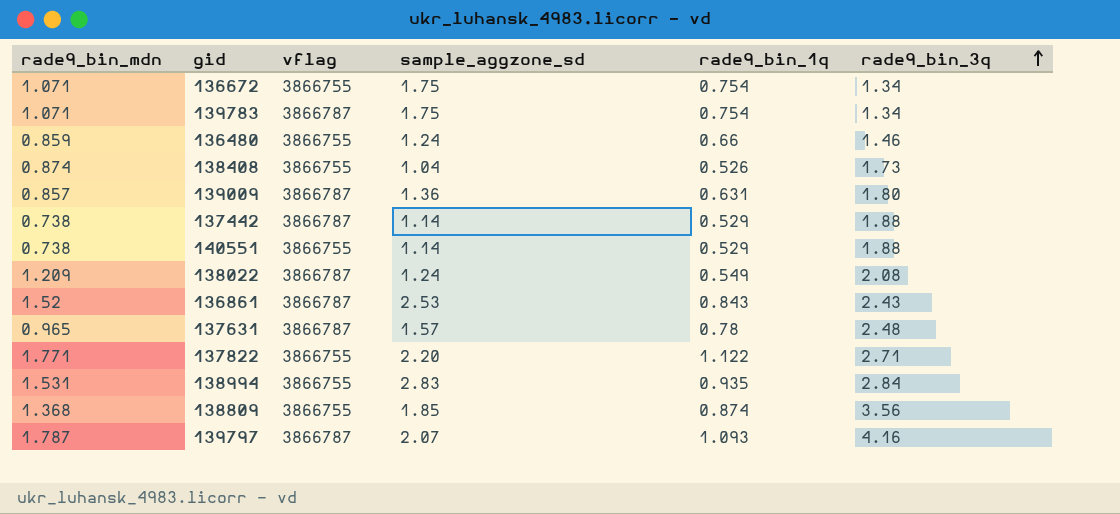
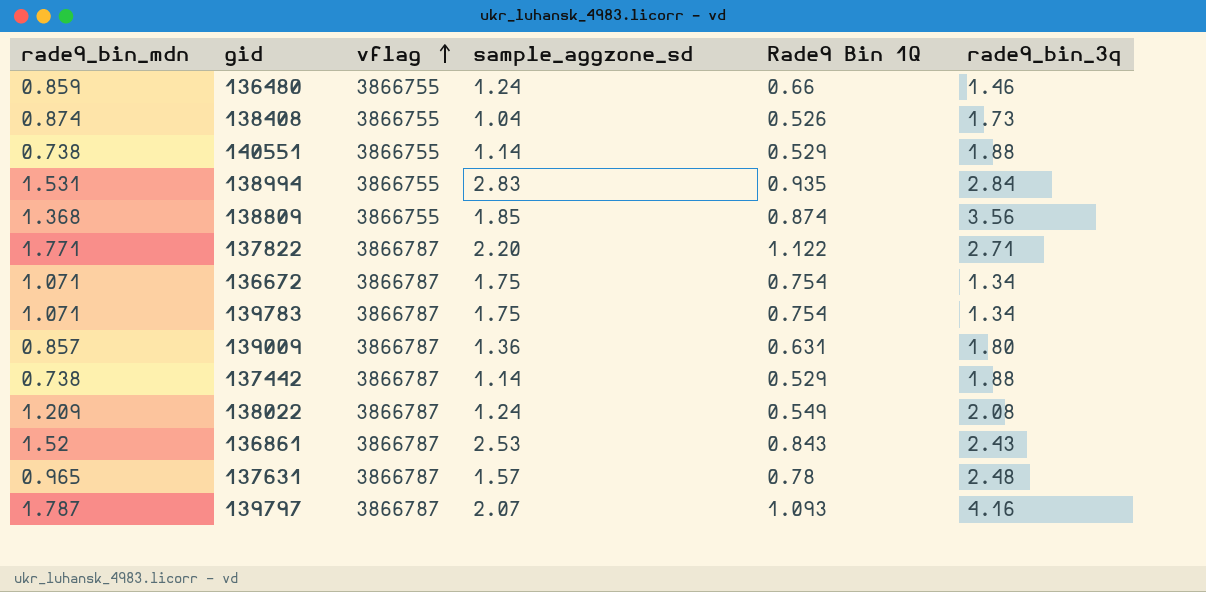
row order: rade9_bin_3q ascending -> vflag ascending
column name: rade9_bin_1q -> Rade9 Bin 1Q
137822 | vflag: 3866755 -> 3866787
136672 | vflag: 3866755 -> 3866787

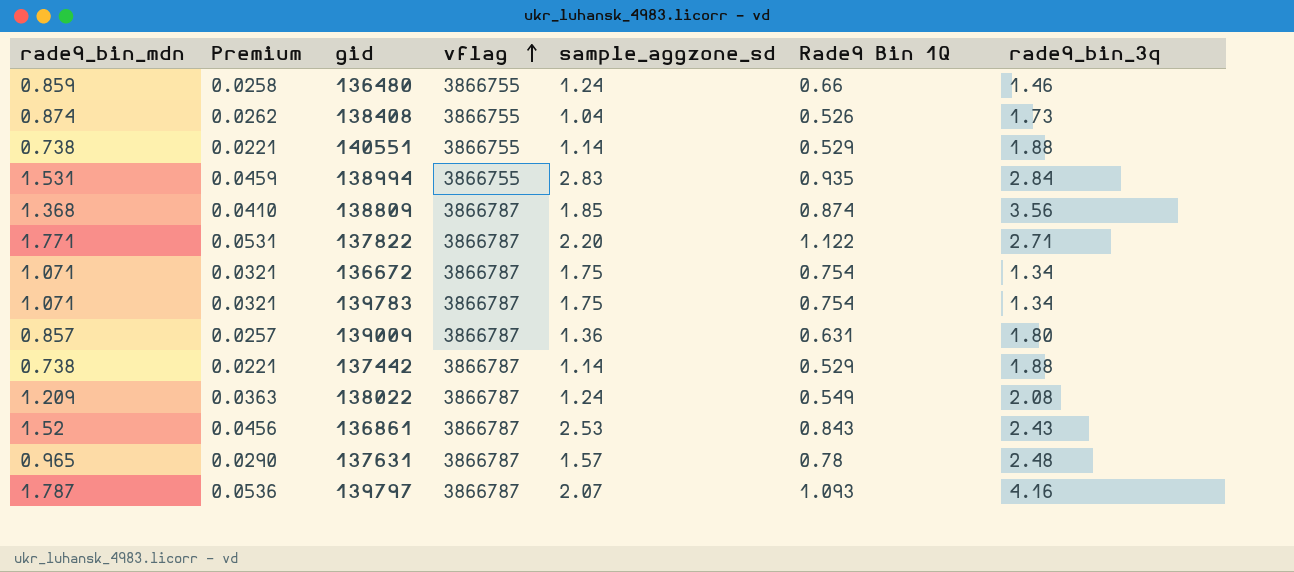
column Premium | formula: none -> [rade9_bin_mdn] * 0.03
138809 | vflag: 3866755 -> 3866787

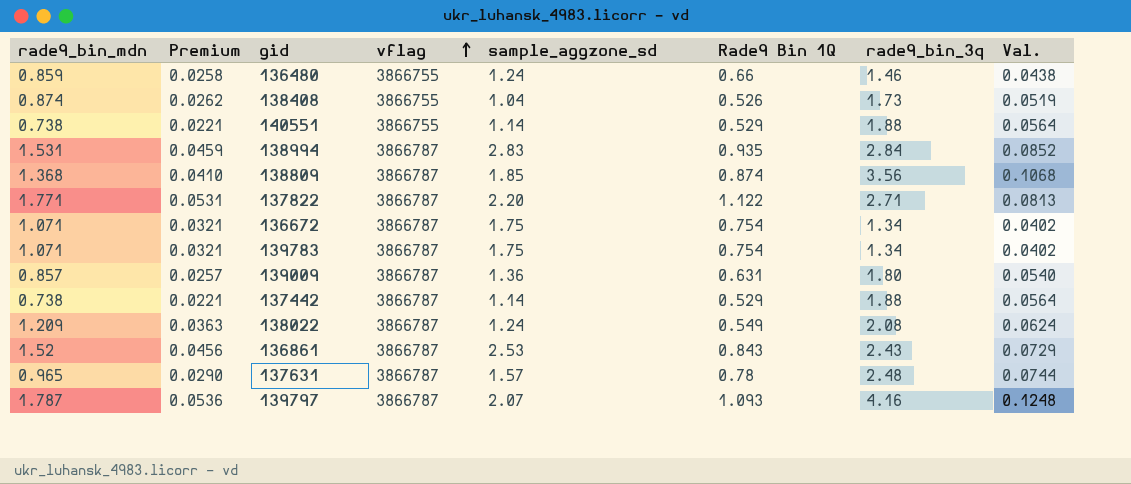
column Val. | formula: none -> [rade9_bin_3q] * 0.03
138994 | vflag: 3866755 -> 3866787

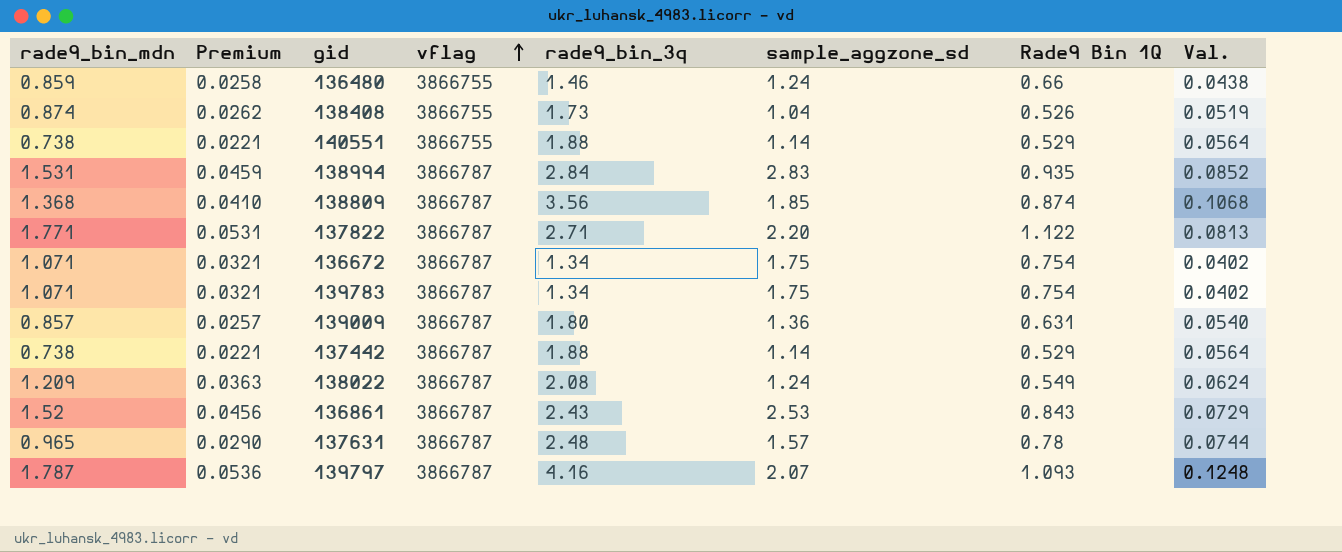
column rade9_bin_3q | position: 7 -> 5

